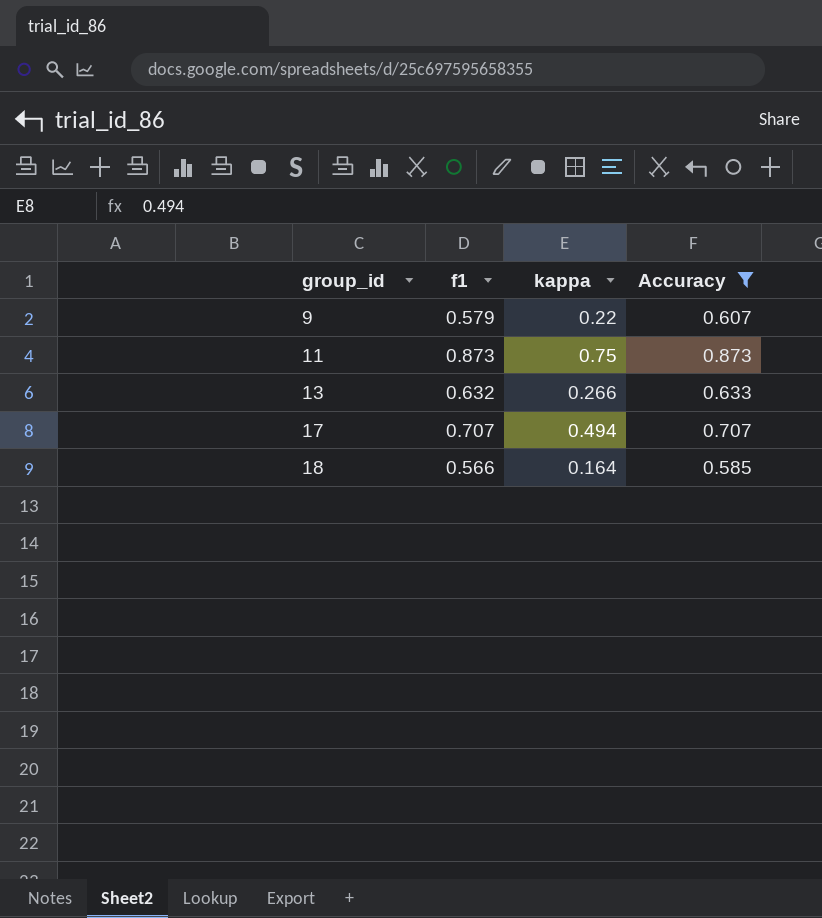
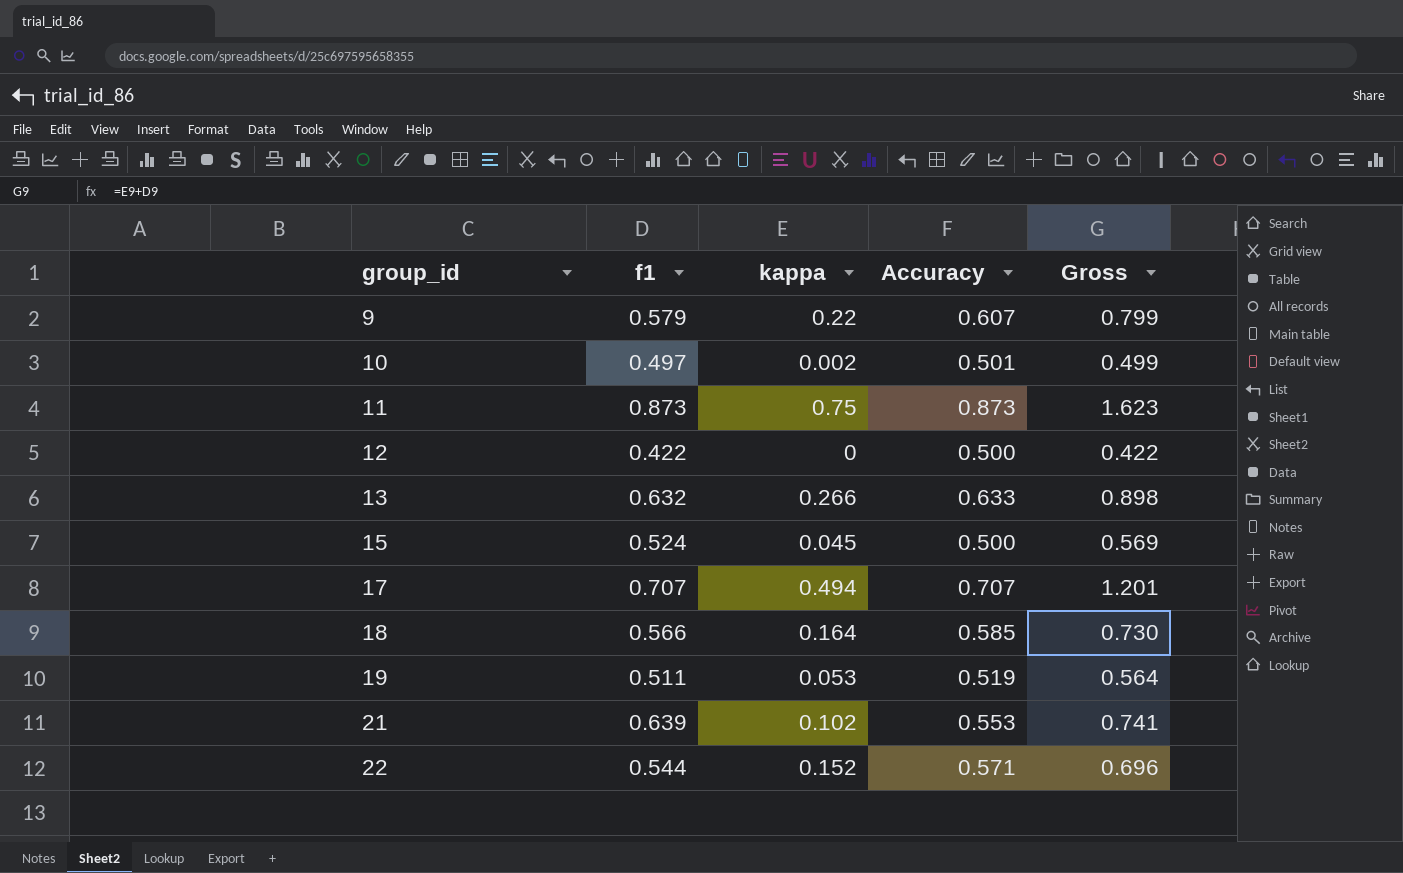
filter: Accuracy >= 0.585 -> none
column Gross | formula: none -> [f1] + [kappa]

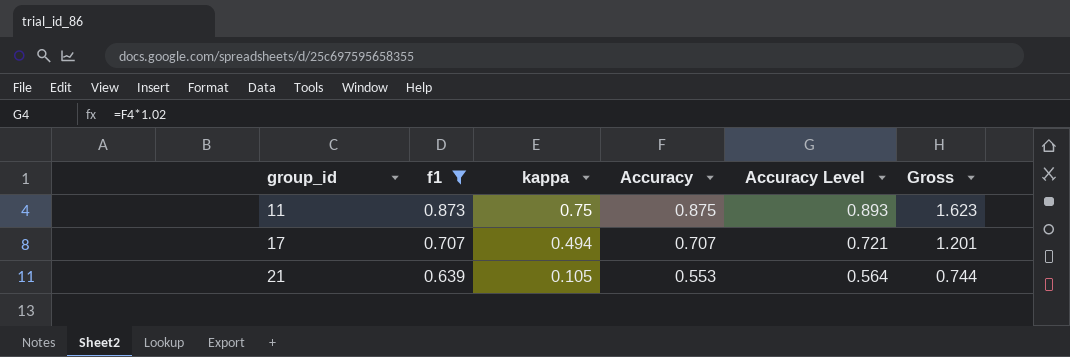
filter: none -> f1 >= 0.639
column Accuracy Level | formula: none -> [Accuracy] * 1.02
11 | Accuracy: 0.873 -> 0.875
21 | kappa: 0.102 -> 0.105
21 | Gross: 0.741 -> 0.744

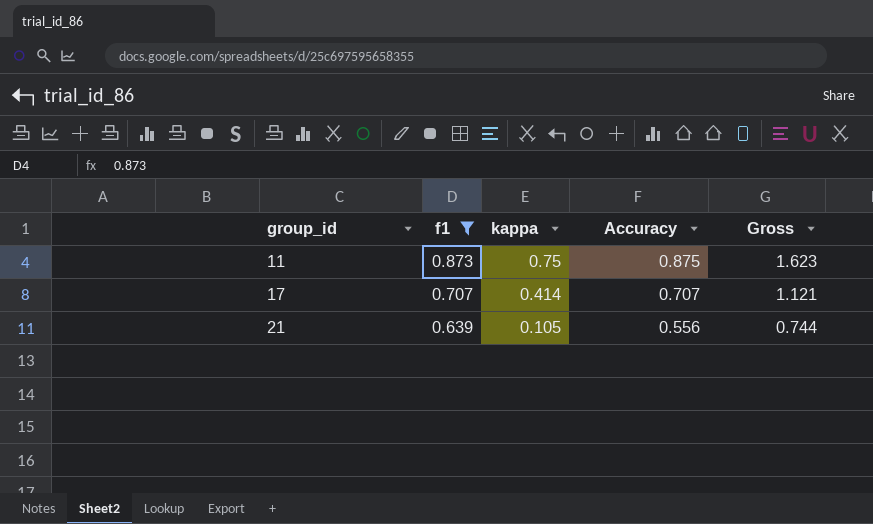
column Accuracy Level | formula: [Accuracy] * 1.02 -> none
17 | kappa: 0.494 -> 0.414
17 | Gross: 1.201 -> 1.121
21 | Accuracy: 0.553 -> 0.556

